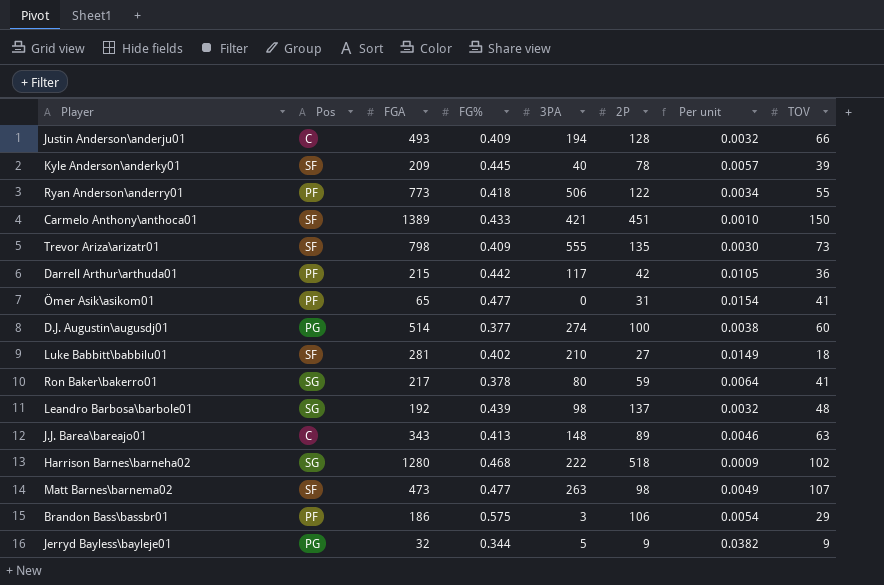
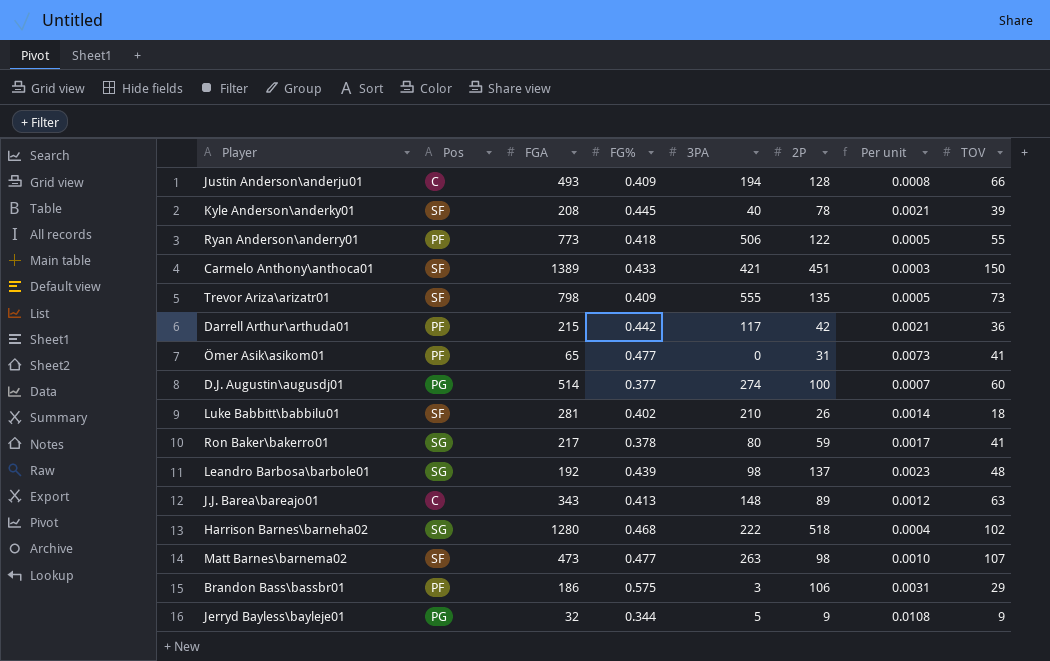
column Per unit | formula: [FG%] / [2P] -> [FG%] / [FGA]
Kyle Anderson\anderky01 | FGA: 209 -> 208
Luke Babbitt\babbilu01 | 2P: 27 -> 26

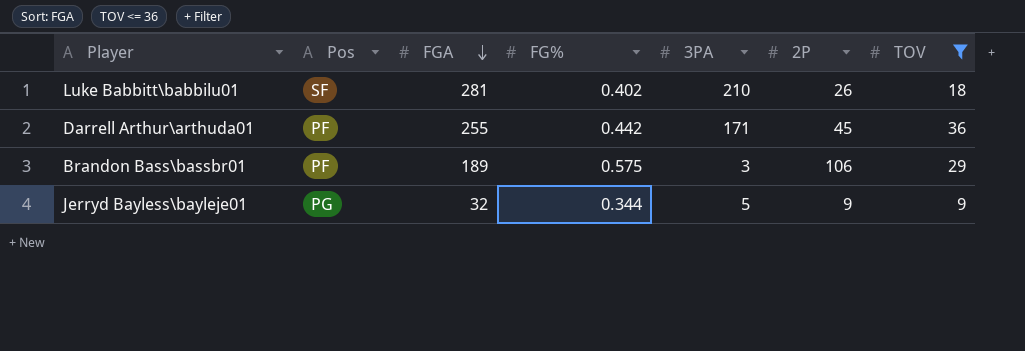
filter: none -> TOV <= 36
row order: none -> FGA descending
column Per unit | formula: [FG%] / [FGA] -> none
Darrell Arthur\arthuda01 | FGA: 215 -> 255
Darrell Arthur\arthuda01 | 3PA: 117 -> 171
Darrell Arthur\arthuda01 | 2P: 42 -> 45
Brandon Bass\bassbr01 | FGA: 186 -> 189

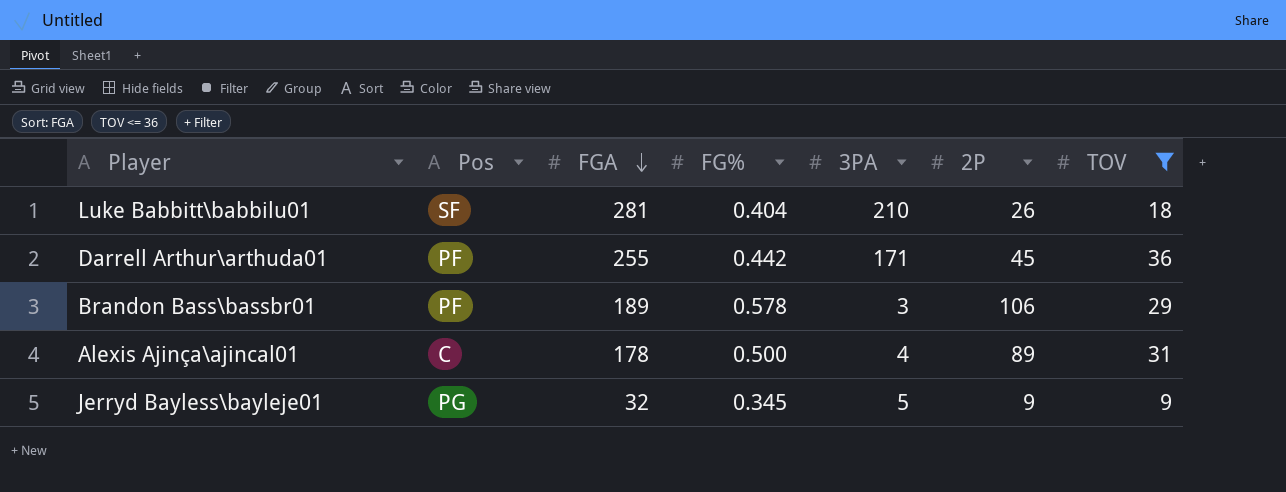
Luke Babbitt\babbilu01 | FG%: 0.402 -> 0.404
Brandon Bass\bassbr01 | FG%: 0.575 -> 0.578
row Alexis Ajinça\ajincal01: none -> C | 178 | 0.500 | 4 | 89 | 31
Jerryd Bayless\bayleje01 | FG%: 0.344 -> 0.345

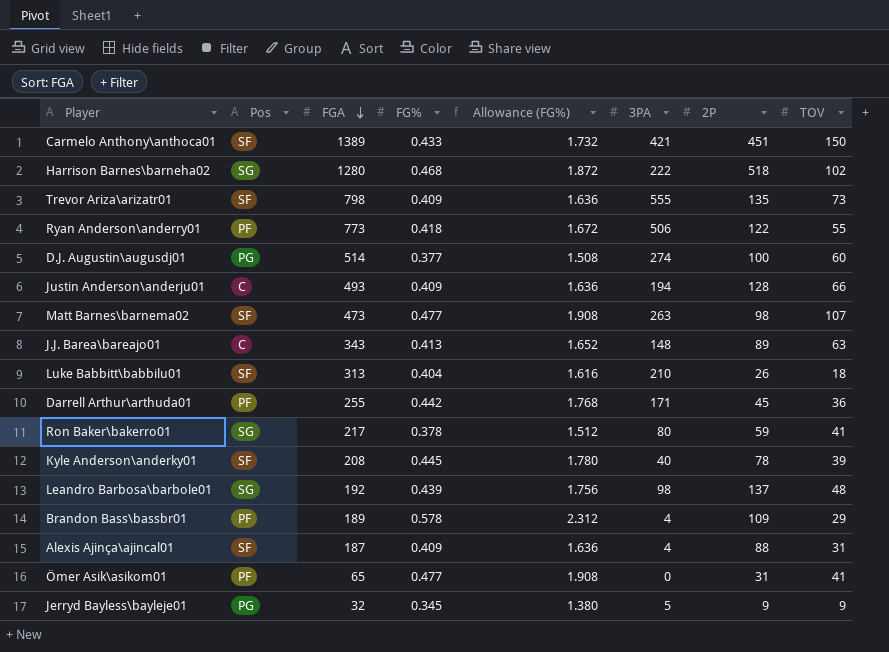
filter: TOV <= 36 -> none
column Allowance (FG%) | formula: none -> [FG%] * 4
Luke Babbitt\babbilu01 | FGA: 281 -> 313
Brandon Bass\bassbr01 | 3PA: 3 -> 4
Brandon Bass\bassbr01 | 2P: 106 -> 109
Alexis Ajinça\ajincal01 | Pos: C -> SF
Alexis Ajinça\ajincal01 | FGA: 178 -> 187
Alexis Ajinça\ajincal01 | FG%: 0.500 -> 0.409
Alexis Ajinça\ajincal01 | 2P: 89 -> 88

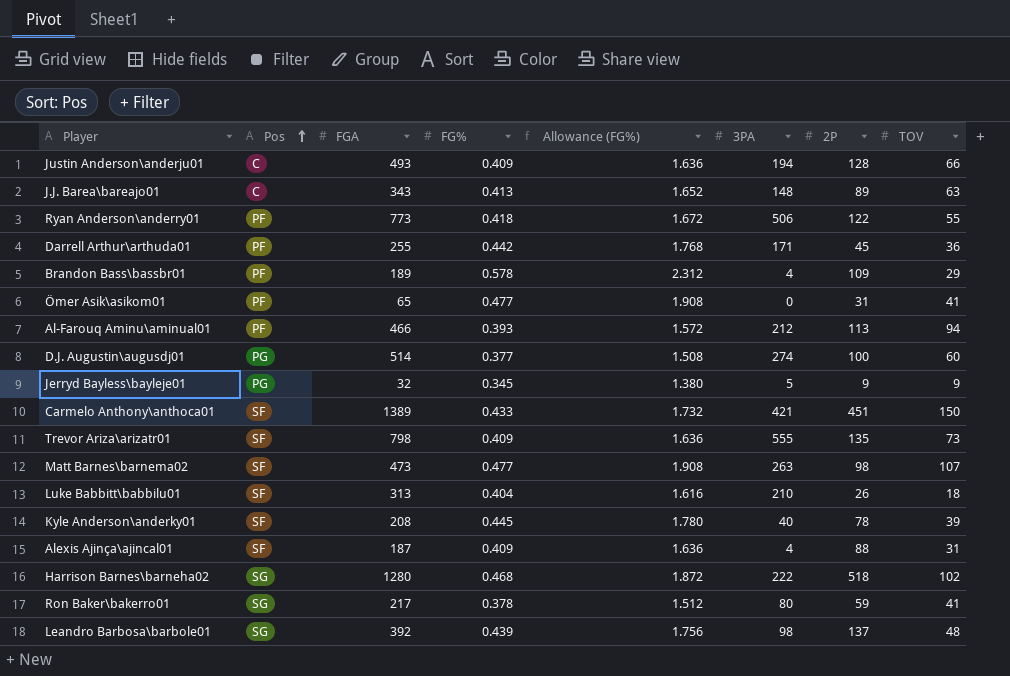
row order: FGA descending -> Pos ascending
row Al-Farouq Aminu\aminual01: none -> PF | 466 | 0.393 | 1.572 | 212 | 113 | 94
Leandro Barbosa\barbole01 | FGA: 192 -> 392

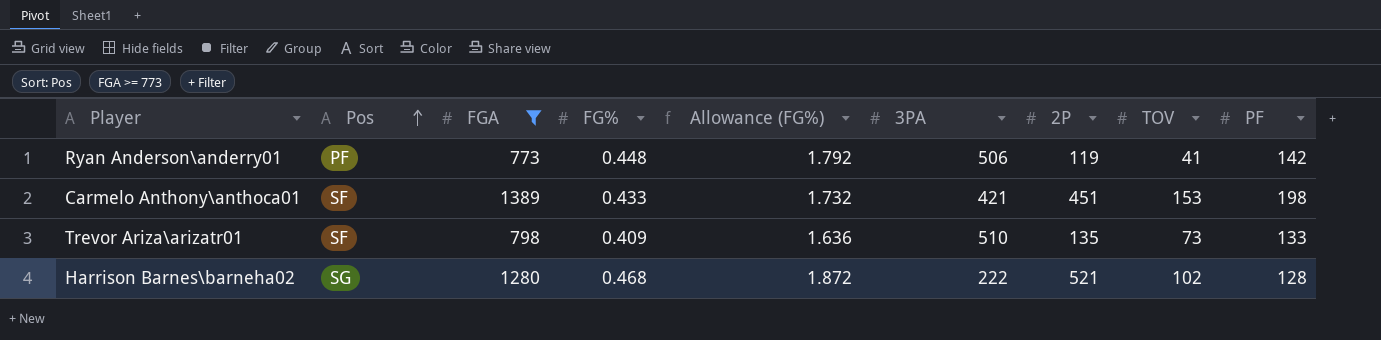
filter: none -> FGA >= 773
column PF | position: none -> 9
Ryan Anderson\anderry01 | FG%: 0.418 -> 0.448
Ryan Anderson\anderry01 | Allowance (FG%): 1.672 -> 1.792
Ryan Anderson\anderry01 | 2P: 122 -> 119
Ryan Anderson\anderry01 | TOV: 55 -> 41
Carmelo Anthony\anthoca01 | TOV: 150 -> 153
Trevor Ariza\arizatr01 | 3PA: 555 -> 510
Harrison Barnes\barneha02 | 2P: 518 -> 521

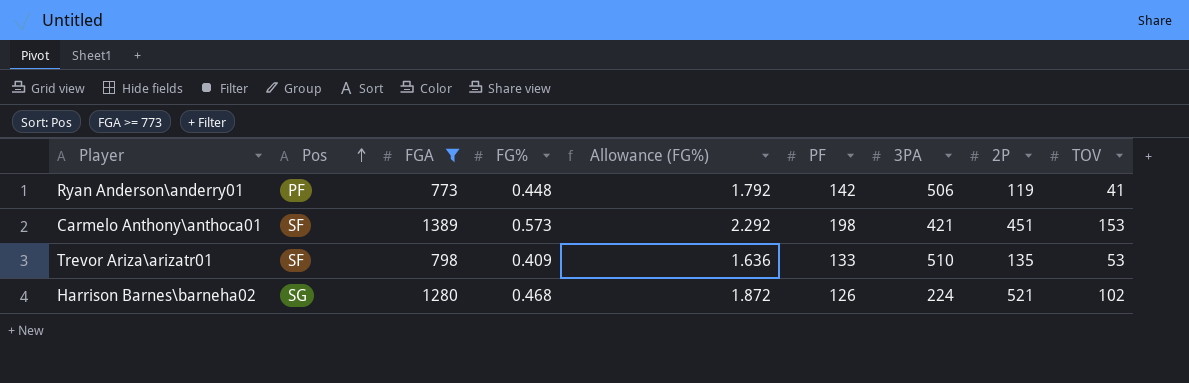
column PF | position: 9 -> 6
Carmelo Anthony\anthoca01 | FG%: 0.433 -> 0.573
Carmelo Anthony\anthoca01 | Allowance (FG%): 1.732 -> 2.292
Trevor Ariza\arizatr01 | TOV: 73 -> 53
Harrison Barnes\barneha02 | PF: 128 -> 126
Harrison Barnes\barneha02 | 3PA: 222 -> 224

